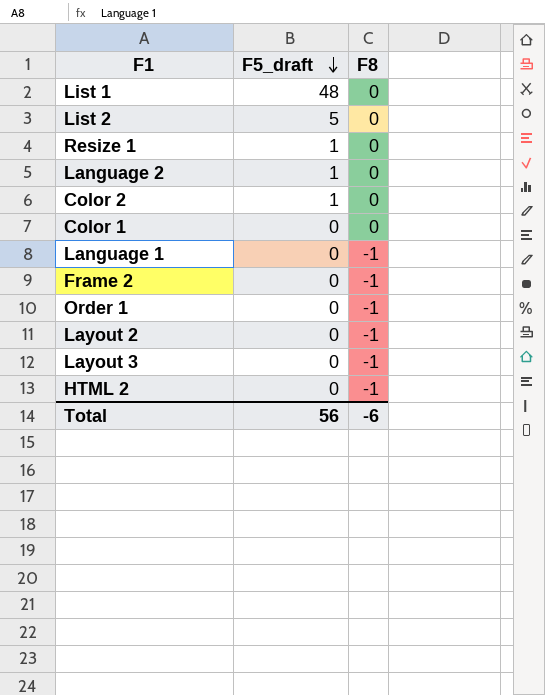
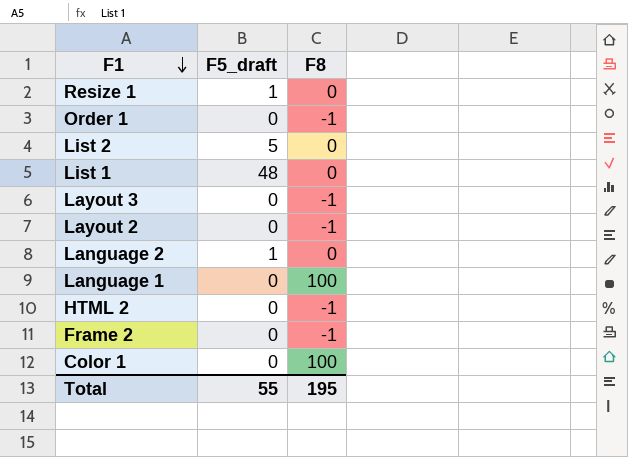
row order: F5_draft descending -> F1 descending
row Color 2: 1 | 0 -> none
Language 1 | F8: -1 -> 100
Color 1 | F8: 0 -> 100
Total | F5_draft: 56 -> 55
Total | F8: -6 -> 195

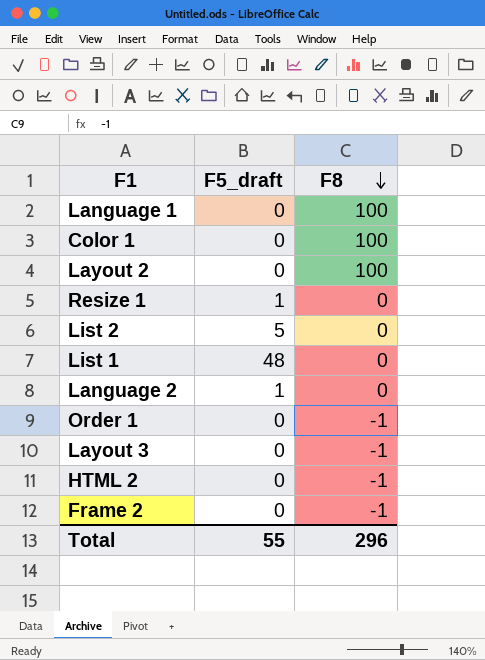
row order: F1 descending -> F8 descending
Layout 2 | F8: -1 -> 100
Total | F8: 195 -> 296

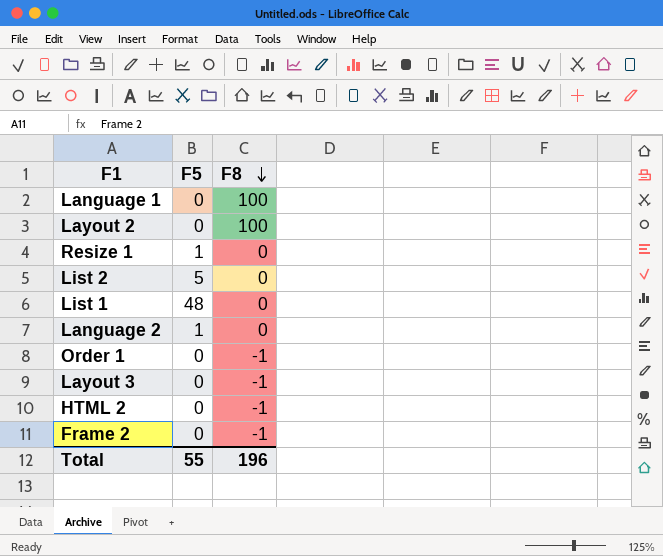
column name: F5_draft -> F5
row Color 1: 0 | 100 -> none
Total | F8: 296 -> 196

